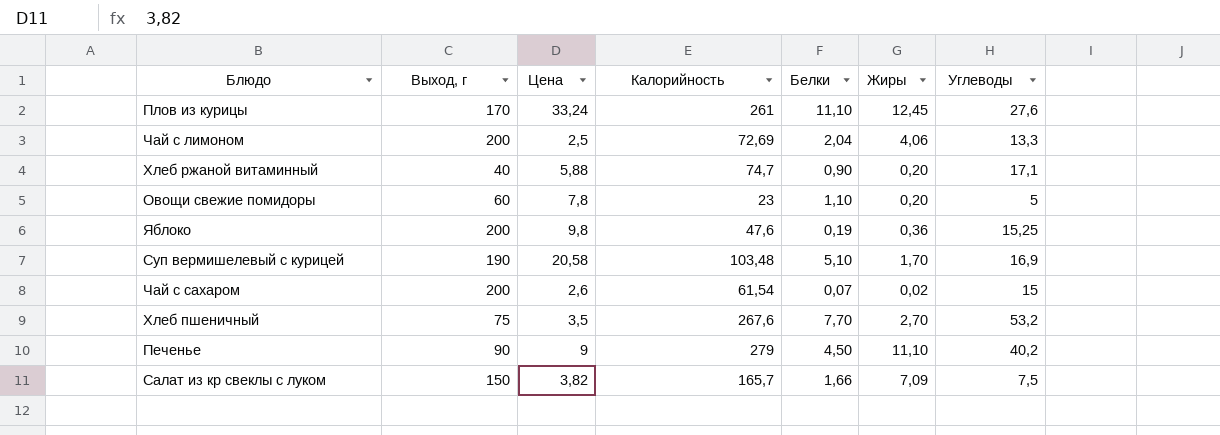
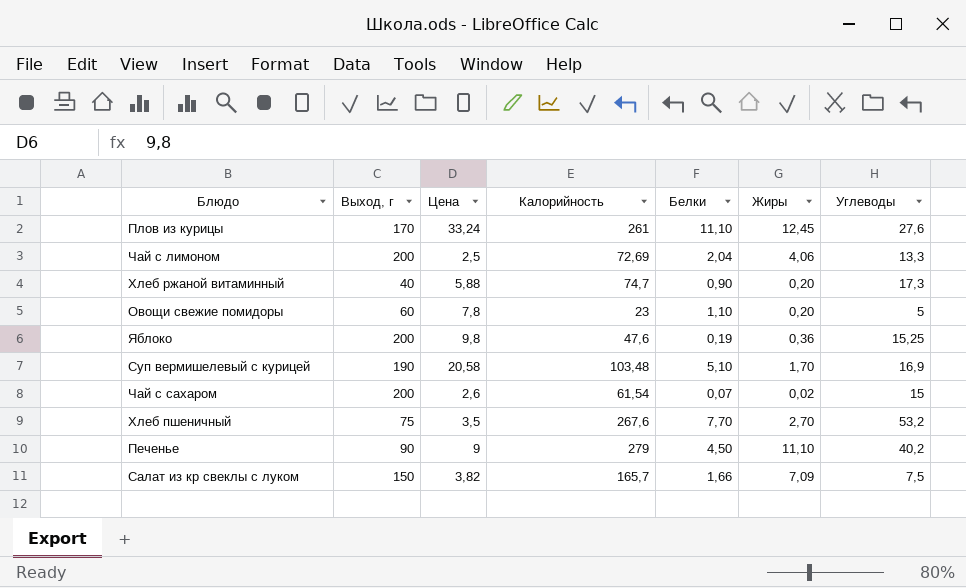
Хлеб ржаной витаминный | Углеводы: 17,1 -> 17,3

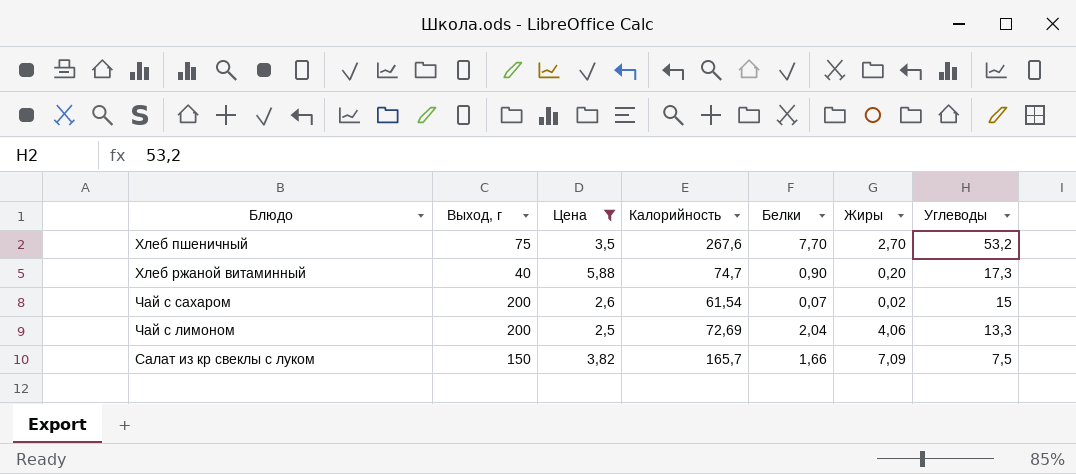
filter: none -> Цена <= 5,88
row order: none -> Углеводы descending

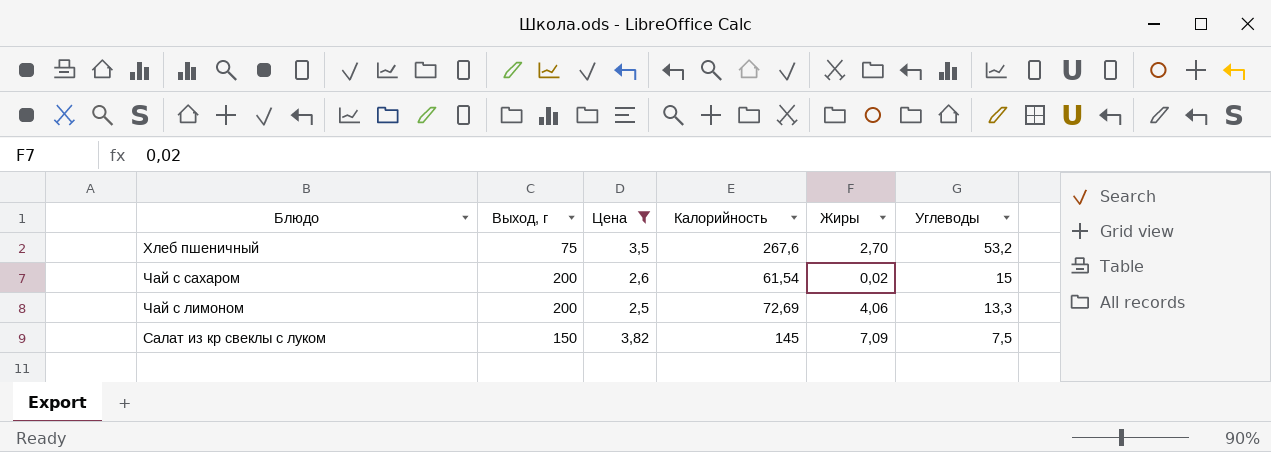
column Белки | position: 5 -> none
row Хлеб ржаной витаминный: 40 | 5,88 | 74,7 | 0,90 | 0,20 | 17,3 -> none
Салат из кр свеклы с луком | Калорийность: 165,7 -> 145

